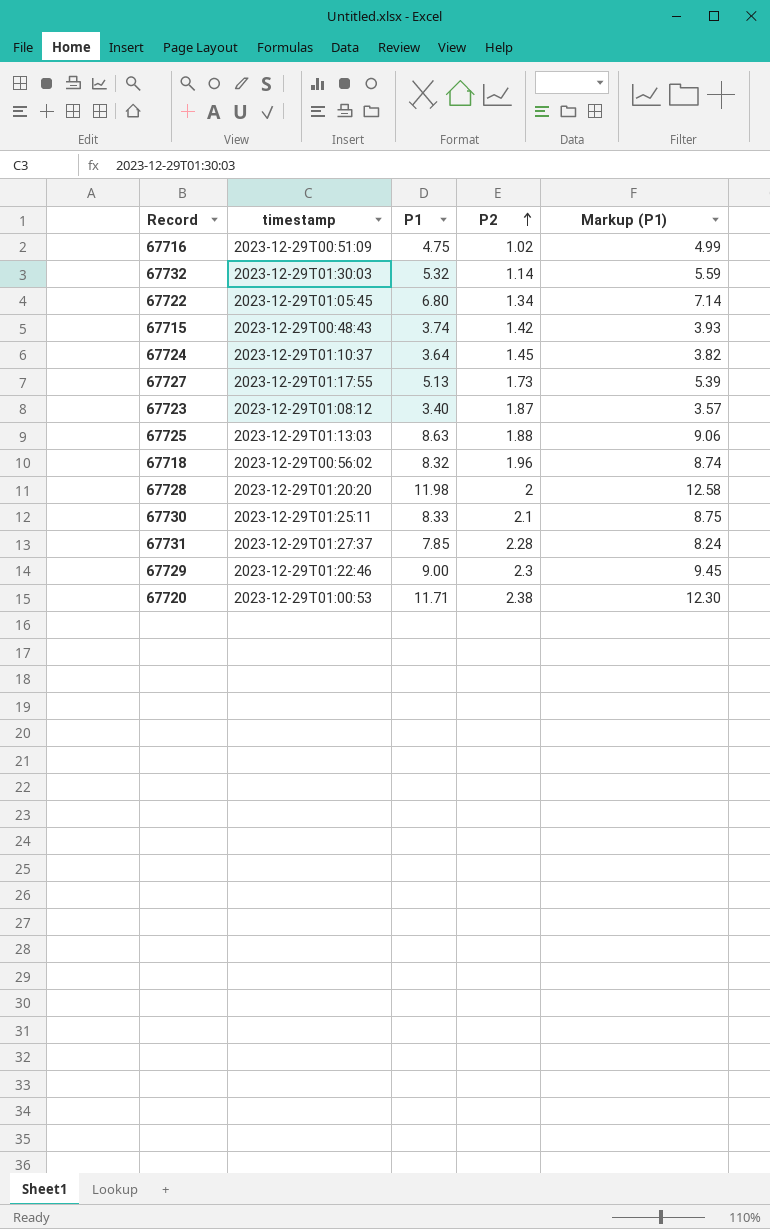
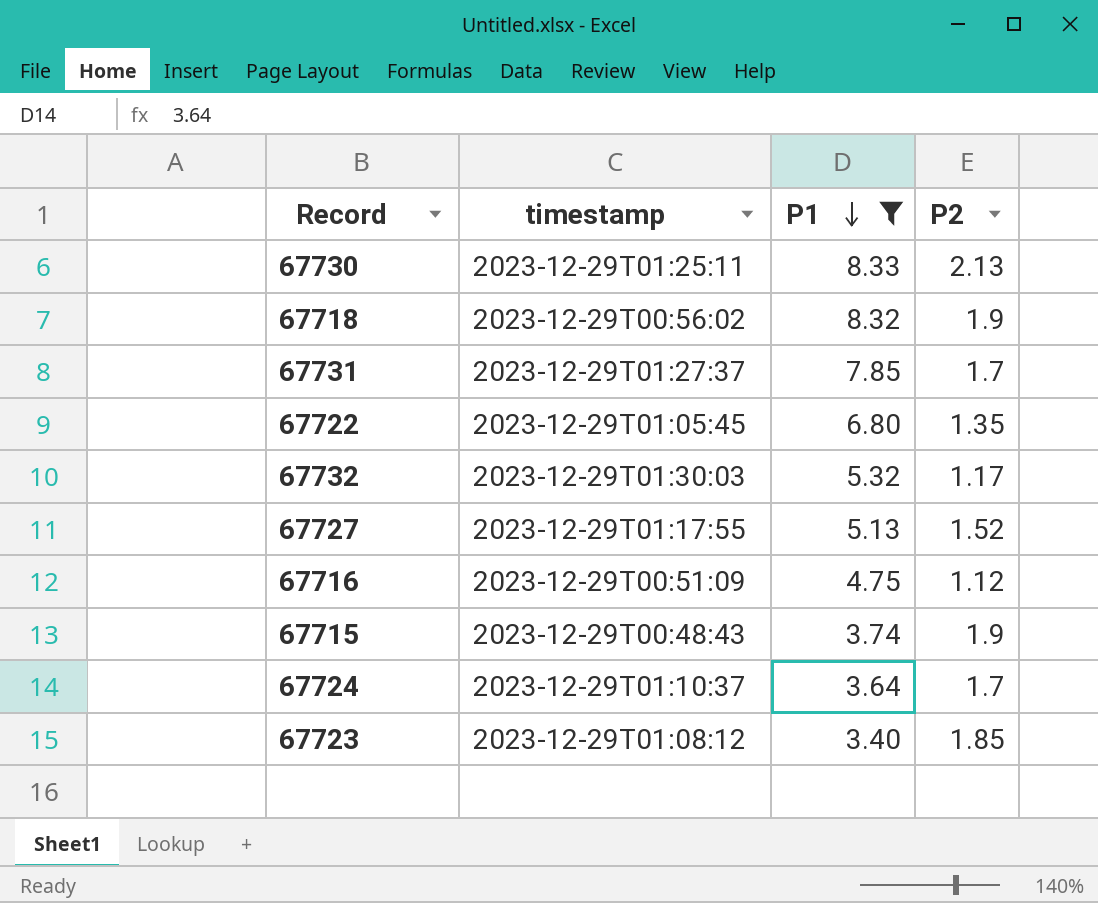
filter: none -> P1 <= 8.33
row order: P2 ascending -> P1 descending
column Markup (P1) | formula: [P1] * 1.05 -> none
67730 | P2: 2.1 -> 2.13
67718 | P2: 1.96 -> 1.9
67731 | P2: 2.28 -> 1.7
67722 | P2: 1.34 -> 1.35
67732 | P2: 1.14 -> 1.17
67727 | P2: 1.73 -> 1.52
67716 | P2: 1.02 -> 1.12
67715 | P2: 1.42 -> 1.9
67724 | P2: 1.45 -> 1.7
67723 | P2: 1.87 -> 1.85

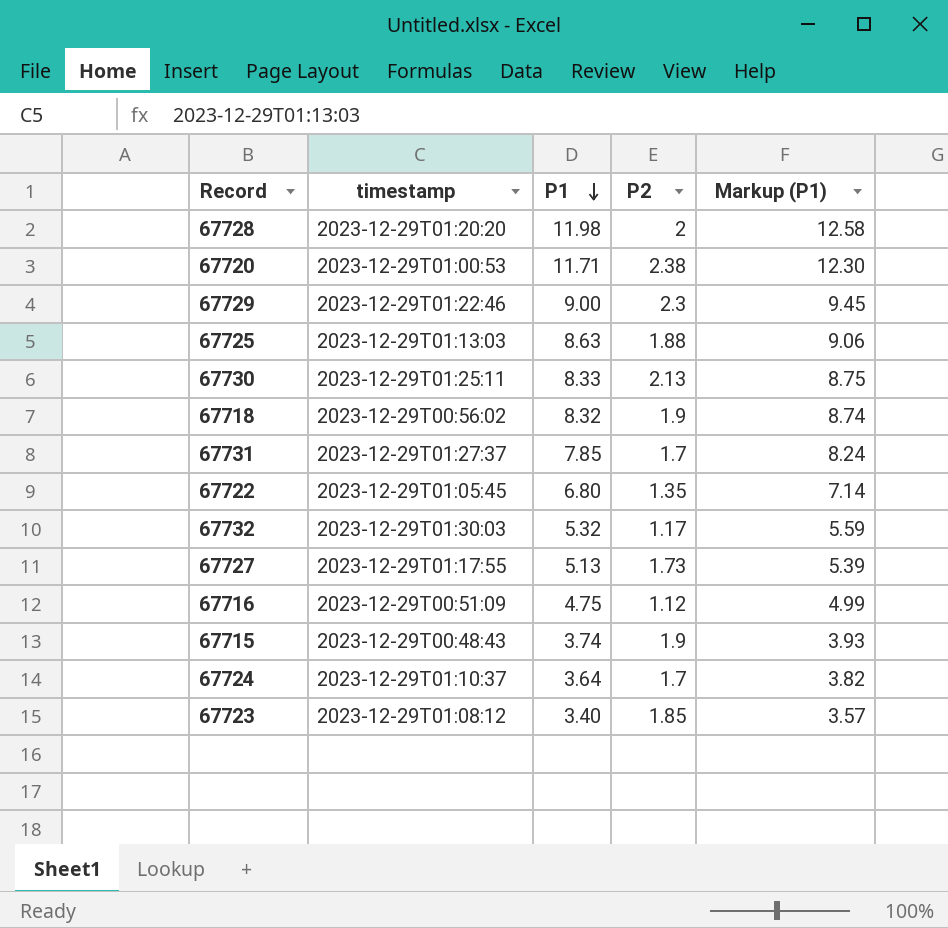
filter: P1 <= 8.33 -> none
column Markup (P1) | formula: none -> [P1] * 1.05
67727 | P2: 1.52 -> 1.73

